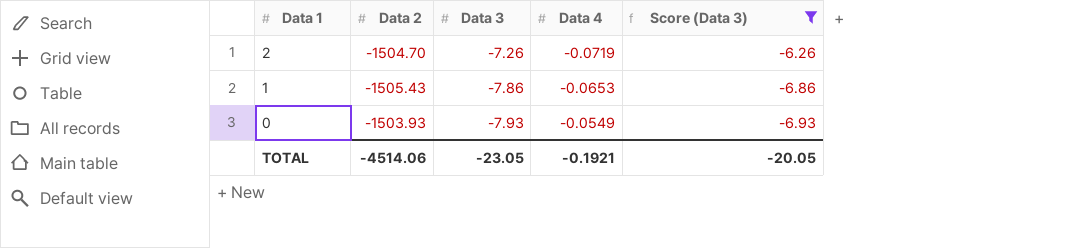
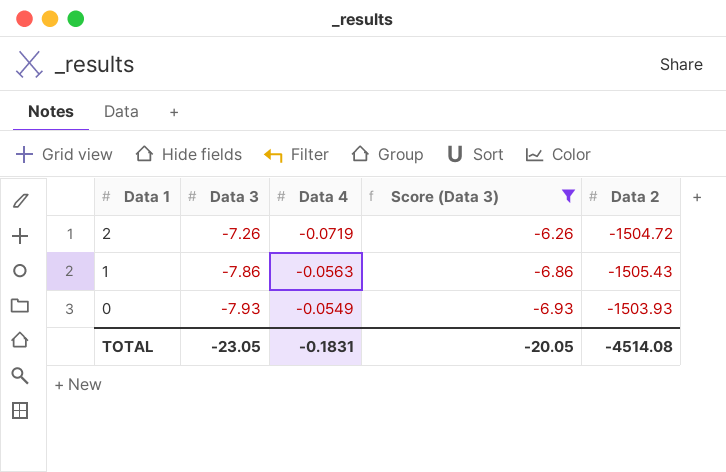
column Data 2 | position: 2 -> 5
2 | Data 2: -1504.70 -> -1504.72
1 | Data 4: -0.0653 -> -0.0563
TOTAL | Data 4: -0.1921 -> -0.1831
TOTAL | Data 2: -4514.06 -> -4514.08

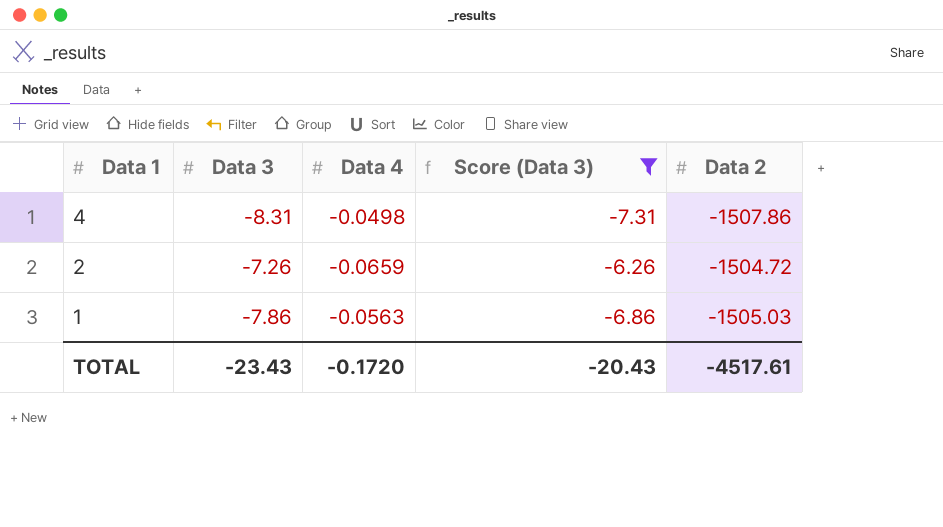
row 0: -7.93 | -0.0549 | -6.93 | -1503.93 -> none
row 4: none -> -8.31 | -0.0498 | -7.31 | -1507.86
2 | Data 4: -0.0719 -> -0.0659
1 | Data 2: -1505.43 -> -1505.03
TOTAL | Data 3: -23.05 -> -23.43
TOTAL | Data 4: -0.1831 -> -0.1720
TOTAL | Score (Data 3): -20.05 -> -20.43
TOTAL | Data 2: -4514.08 -> -4517.61

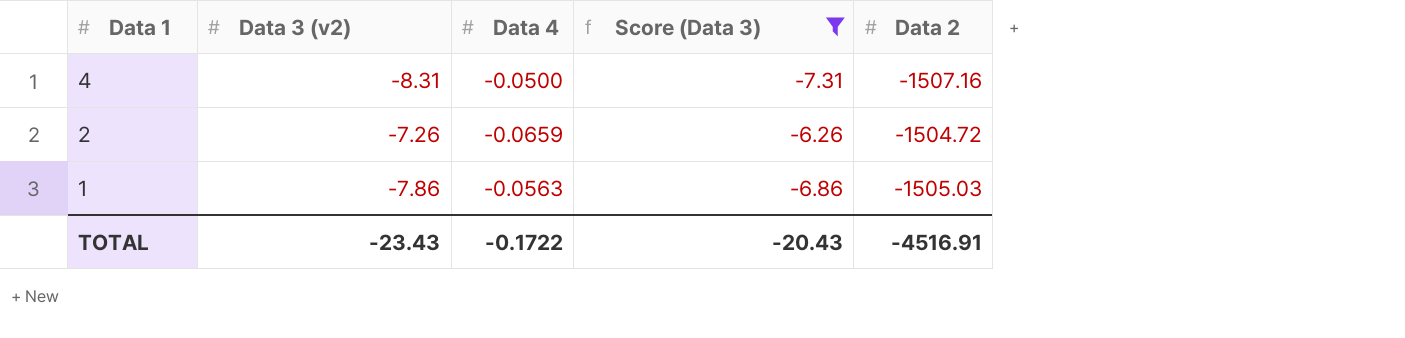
column name: Data 3 -> Data 3 (v2)
4 | Data 4: -0.0498 -> -0.0500
4 | Data 2: -1507.86 -> -1507.16
TOTAL | Data 4: -0.1720 -> -0.1722
TOTAL | Data 2: -4517.61 -> -4516.91

